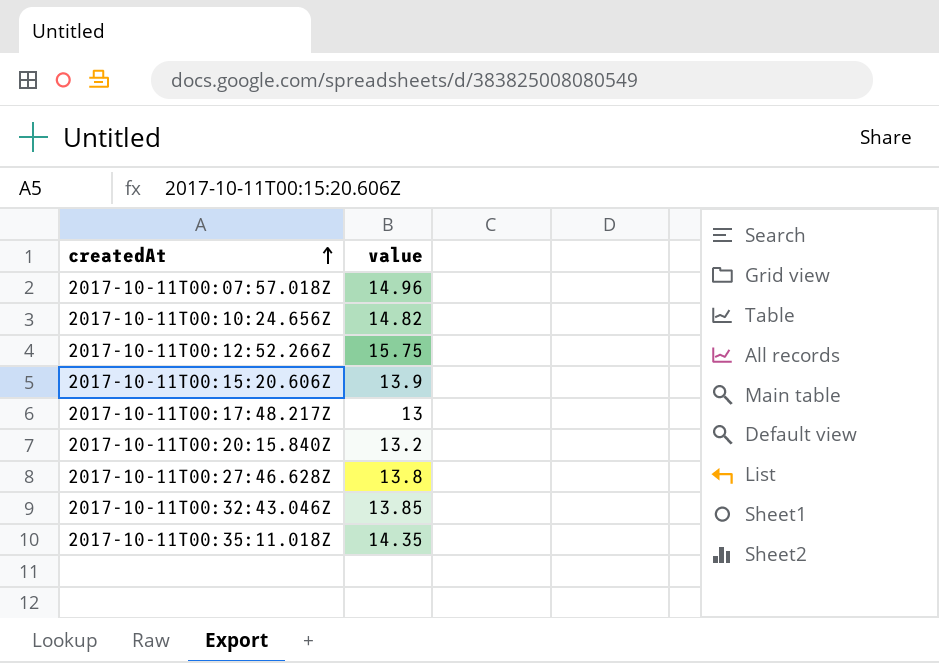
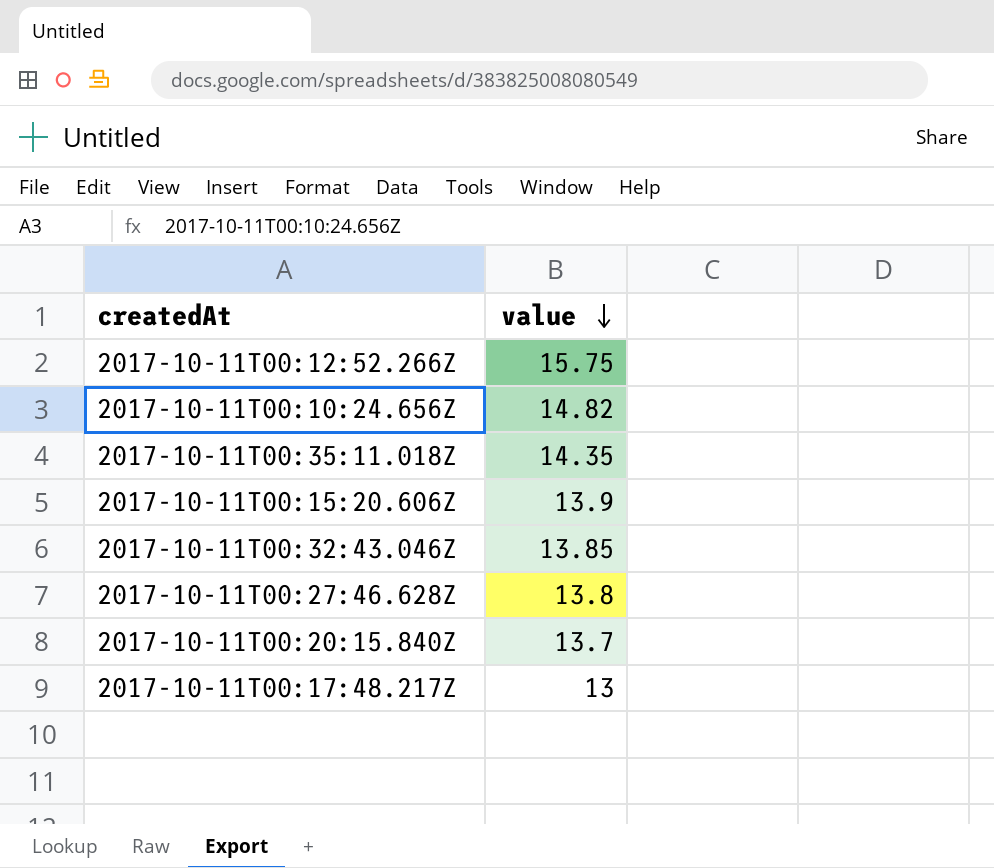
row order: createdAt ascending -> value descending
row 2017-10-11T00:07:57.018Z: 14.96 -> none
2017-10-11T00:20:15.840Z | value: 13.2 -> 13.7

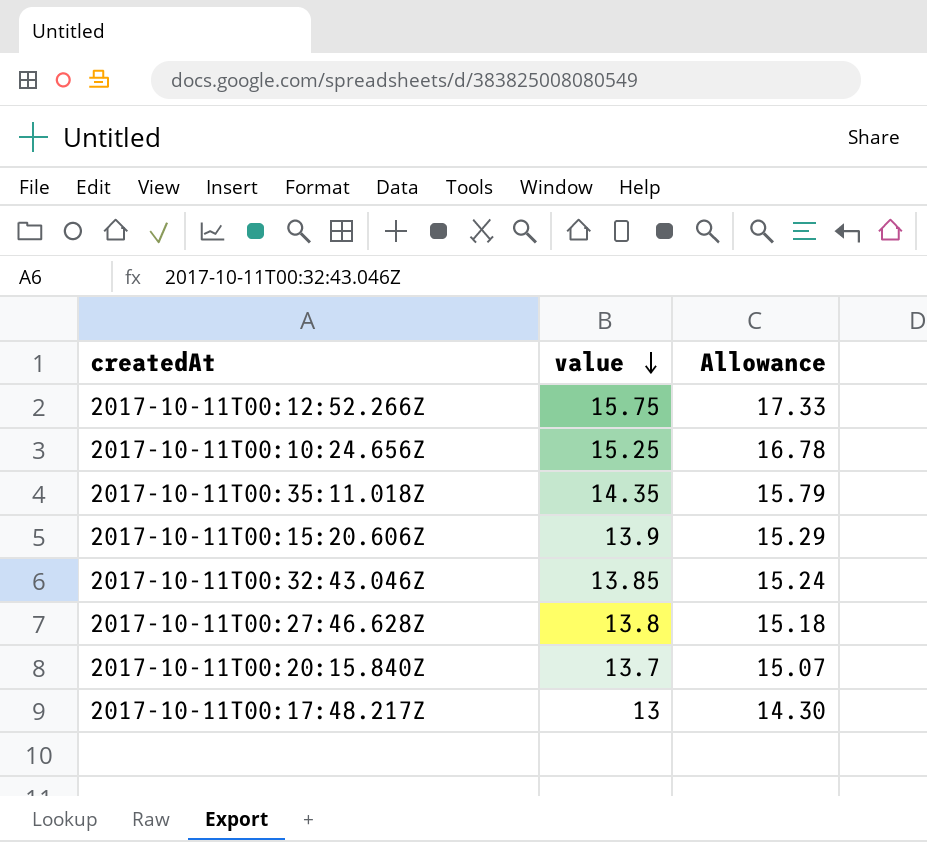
column Allowance | formula: none -> [value] * 1.1
2017-10-11T00:10:24.656Z | value: 14.82 -> 15.25

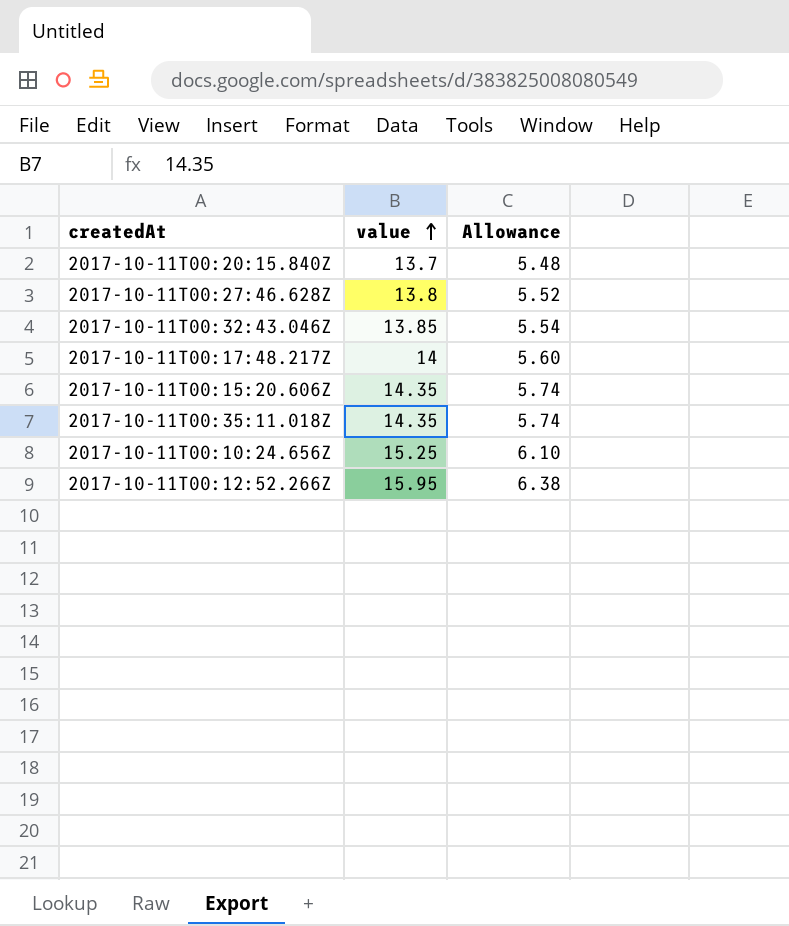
row order: value descending -> value ascending
column Allowance | formula: [value] * 1.1 -> [value] * 0.4
2017-10-11T00:17:48.217Z | value: 13 -> 14
2017-10-11T00:15:20.606Z | value: 13.9 -> 14.35
2017-10-11T00:12:52.266Z | value: 15.75 -> 15.95

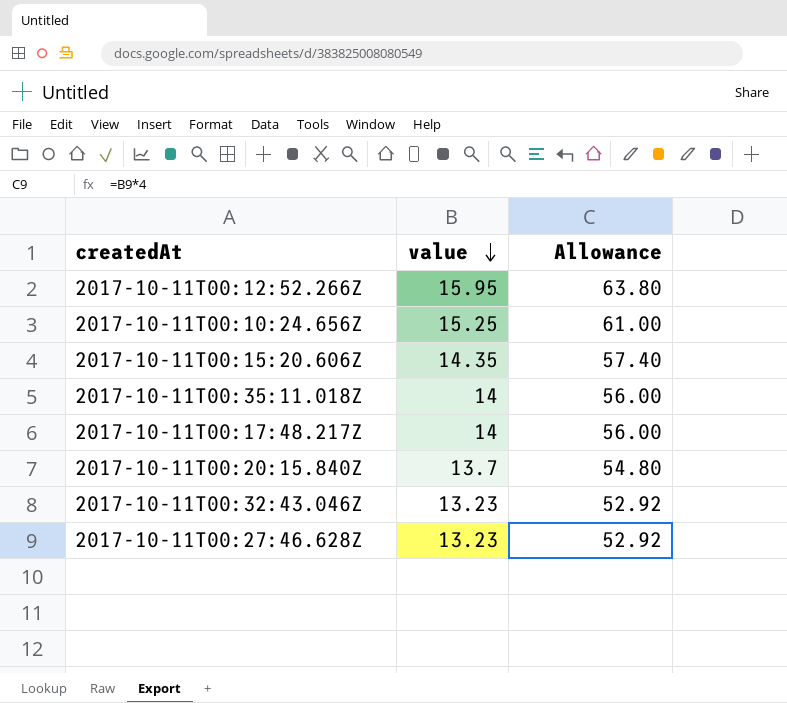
row order: value ascending -> value descending
column Allowance | formula: [value] * 0.4 -> [value] * 4
2017-10-11T00:35:11.018Z | value: 14.35 -> 14
2017-10-11T00:32:43.046Z | value: 13.85 -> 13.23
2017-10-11T00:27:46.628Z | value: 13.8 -> 13.23

